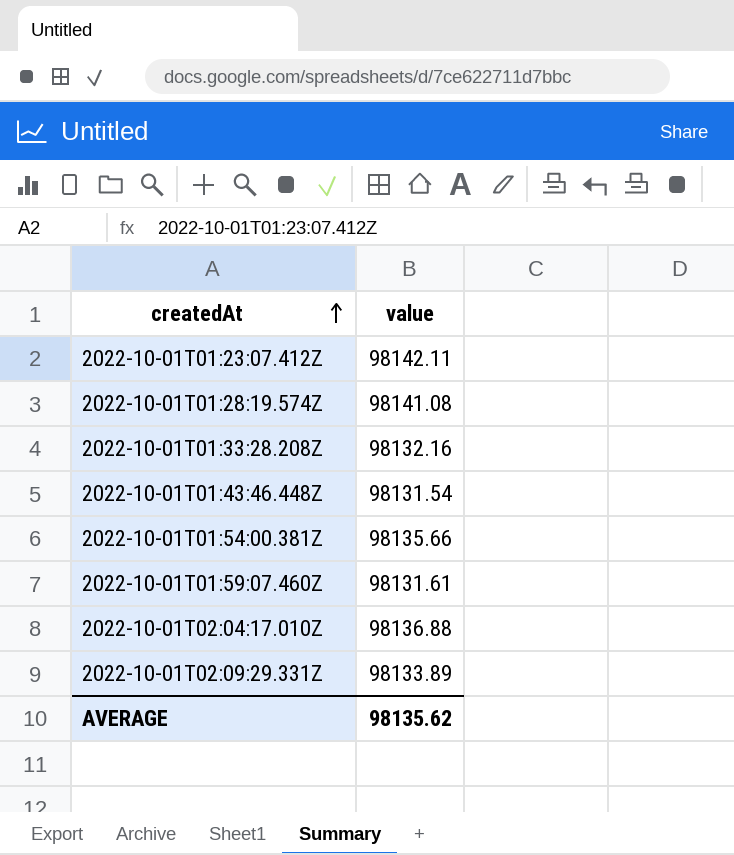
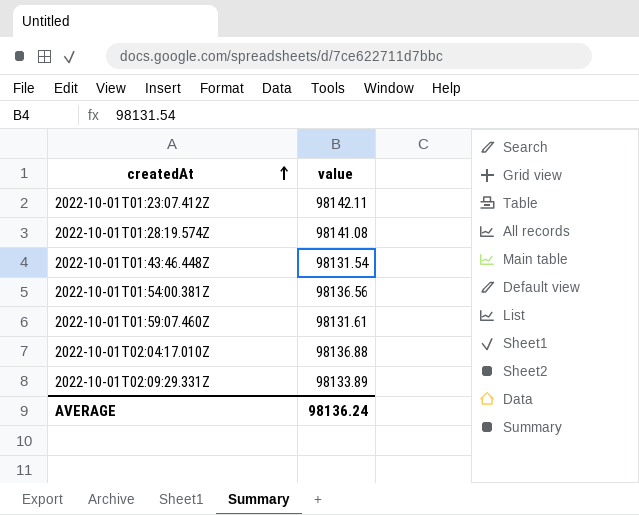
row 2022-10-01T01:33:28.208Z: 98132.16 -> none
2022-10-01T01:54:00.381Z | value: 98135.66 -> 98136.56
AVERAGE | value: 98135.62 -> 98136.24

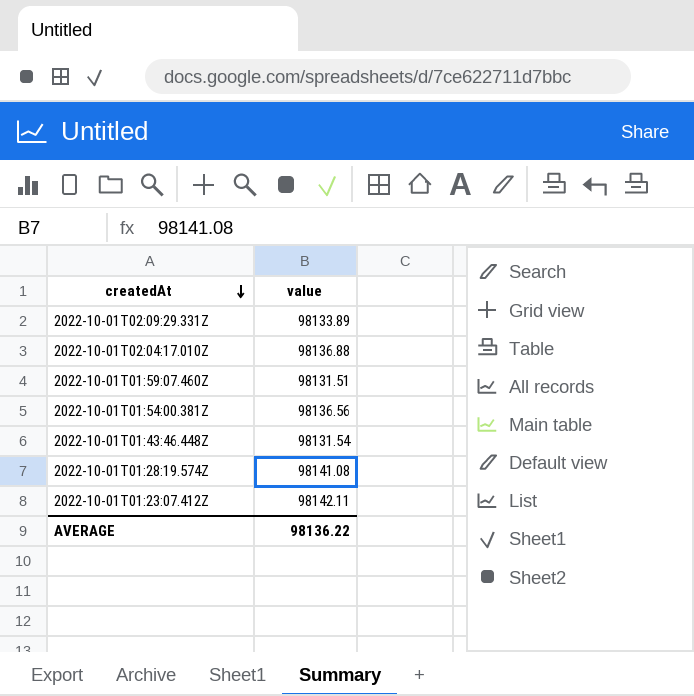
row order: createdAt ascending -> createdAt descending
2022-10-01T01:59:07.460Z | value: 98131.61 -> 98131.51
AVERAGE | value: 98136.24 -> 98136.22

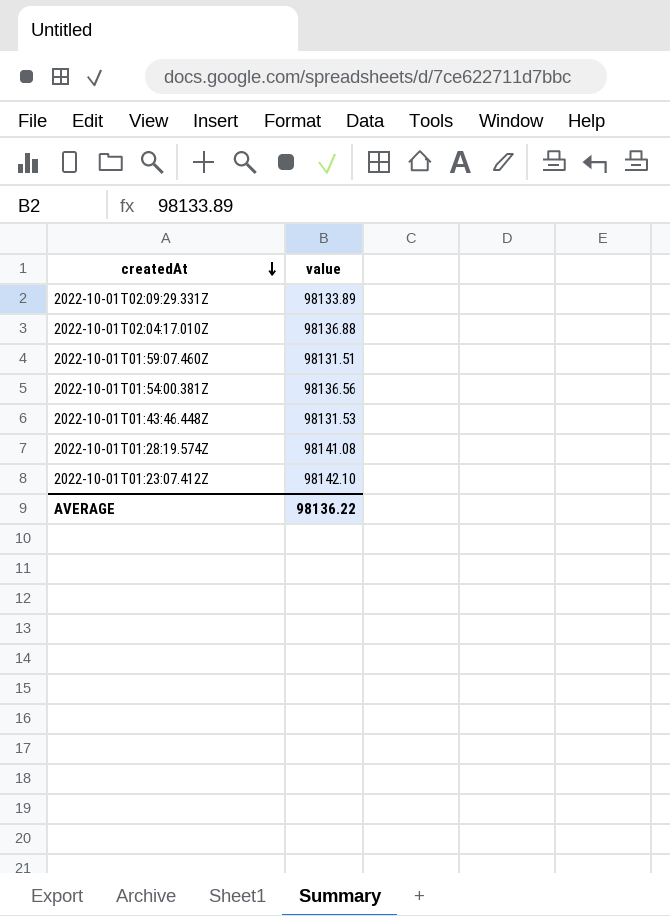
2022-10-01T01:43:46.448Z | value: 98131.54 -> 98131.53
2022-10-01T01:23:07.412Z | value: 98142.11 -> 98142.10

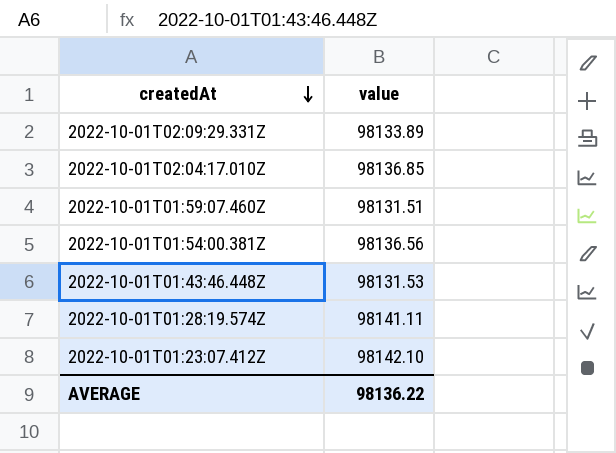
2022-10-01T02:04:17.010Z | value: 98136.88 -> 98136.85
2022-10-01T01:28:19.574Z | value: 98141.08 -> 98141.11

